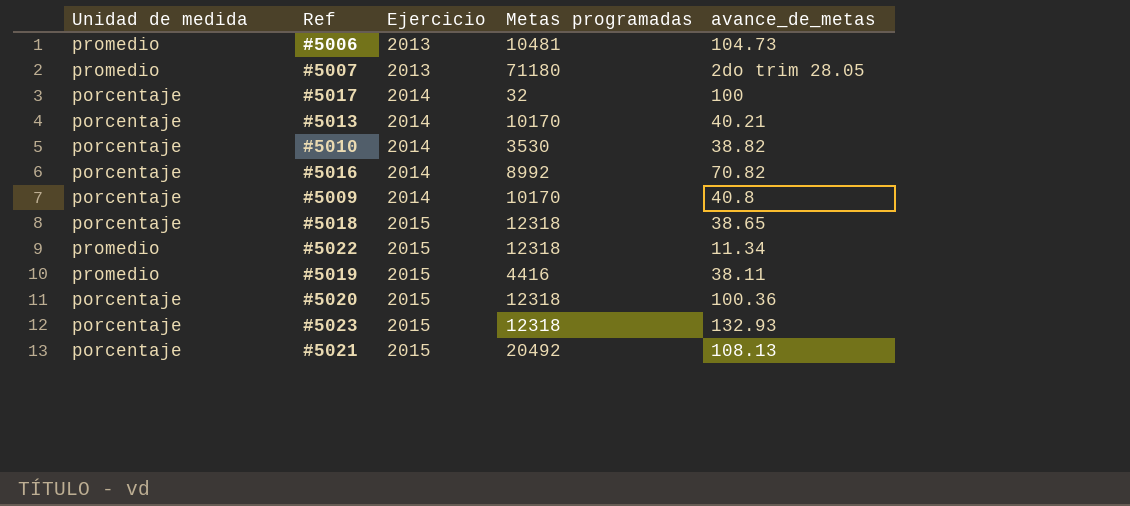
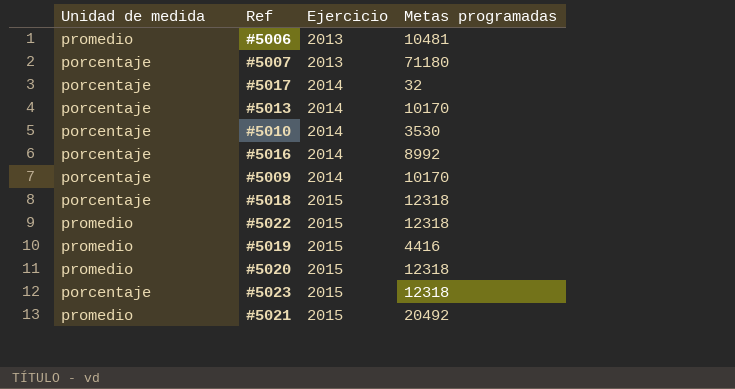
column avance_de_metas | position: 5 -> none
#5007 | Unidad de medida: promedio -> porcentaje
#5020 | Unidad de medida: porcentaje -> promedio
#5021 | Unidad de medida: porcentaje -> promedio

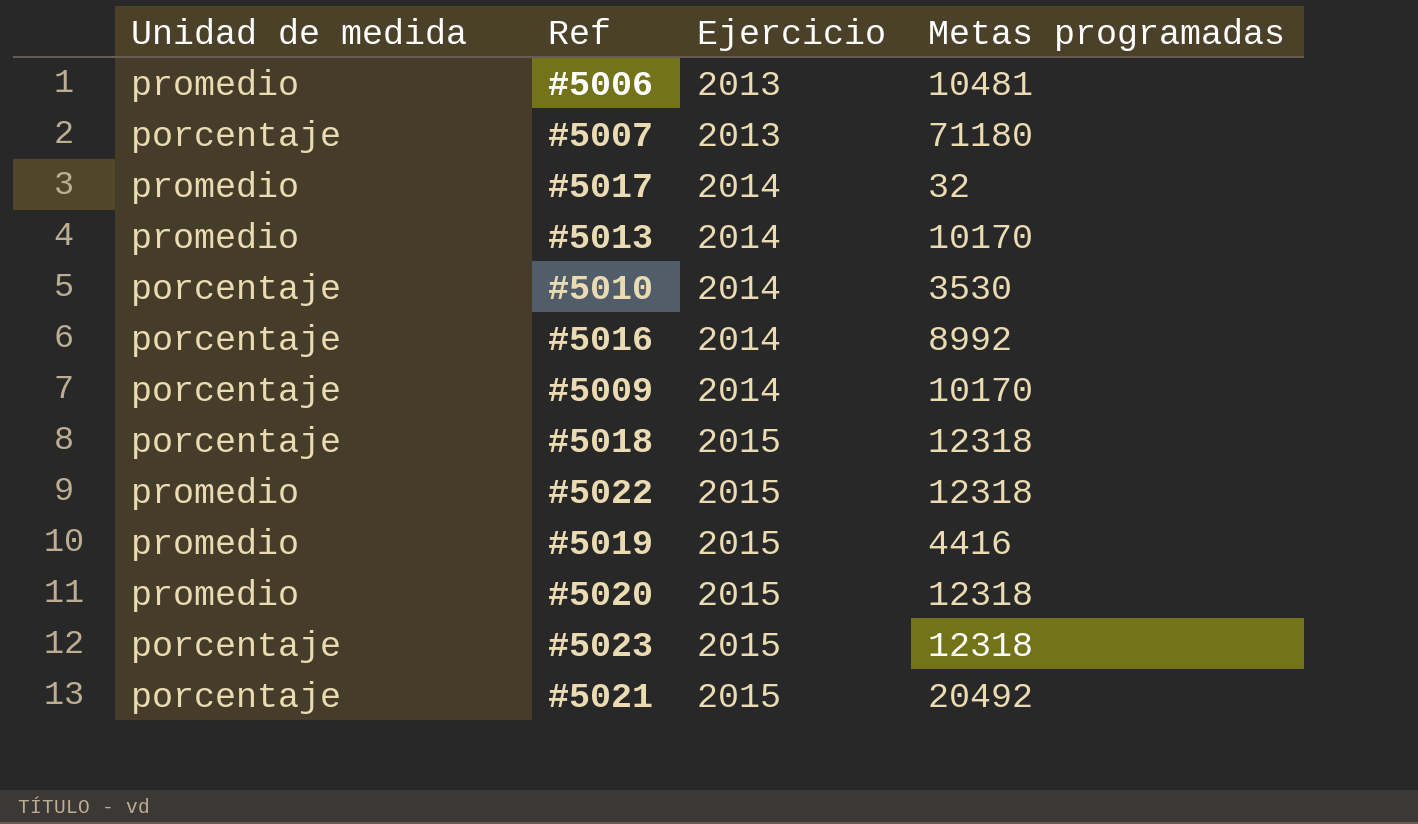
#5017 | Unidad de medida: porcentaje -> promedio
#5013 | Unidad de medida: porcentaje -> promedio
#5021 | Unidad de medida: promedio -> porcentaje

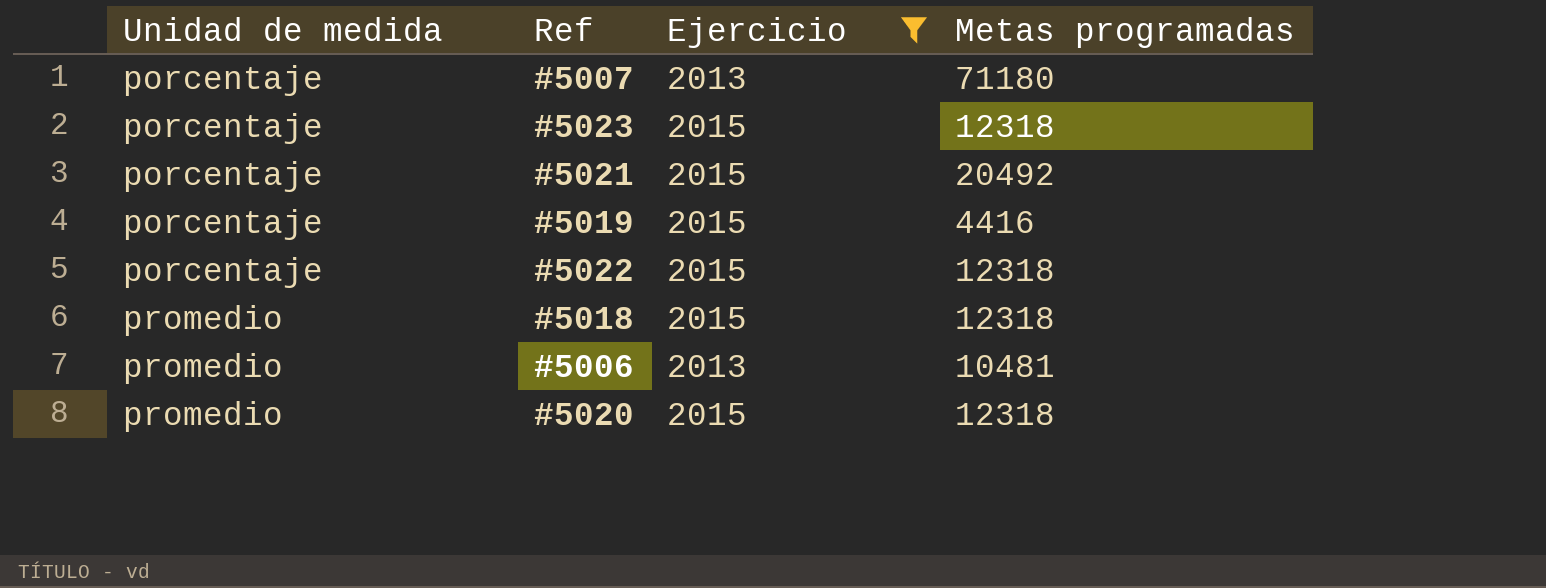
filter: none -> Ejercicio != 2014
row order: Ejercicio ascending -> Unidad de medida ascending
#5019 | Unidad de medida: promedio -> porcentaje
#5022 | Unidad de medida: promedio -> porcentaje
#5018 | Unidad de medida: porcentaje -> promedio

